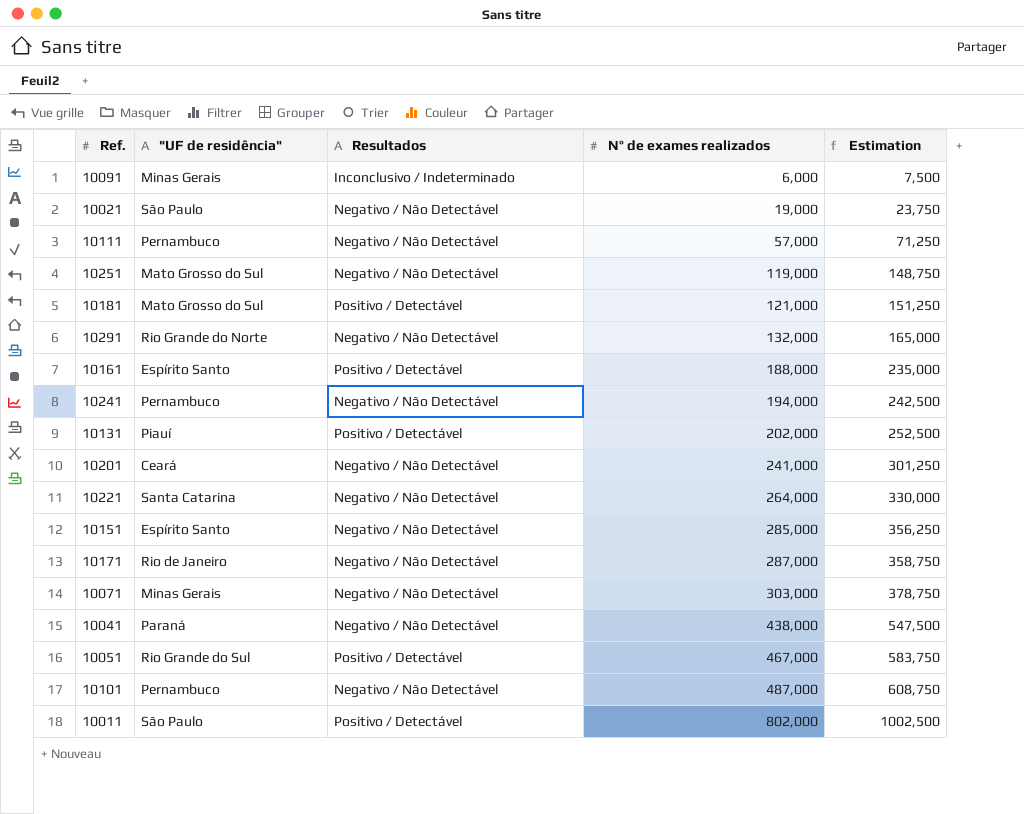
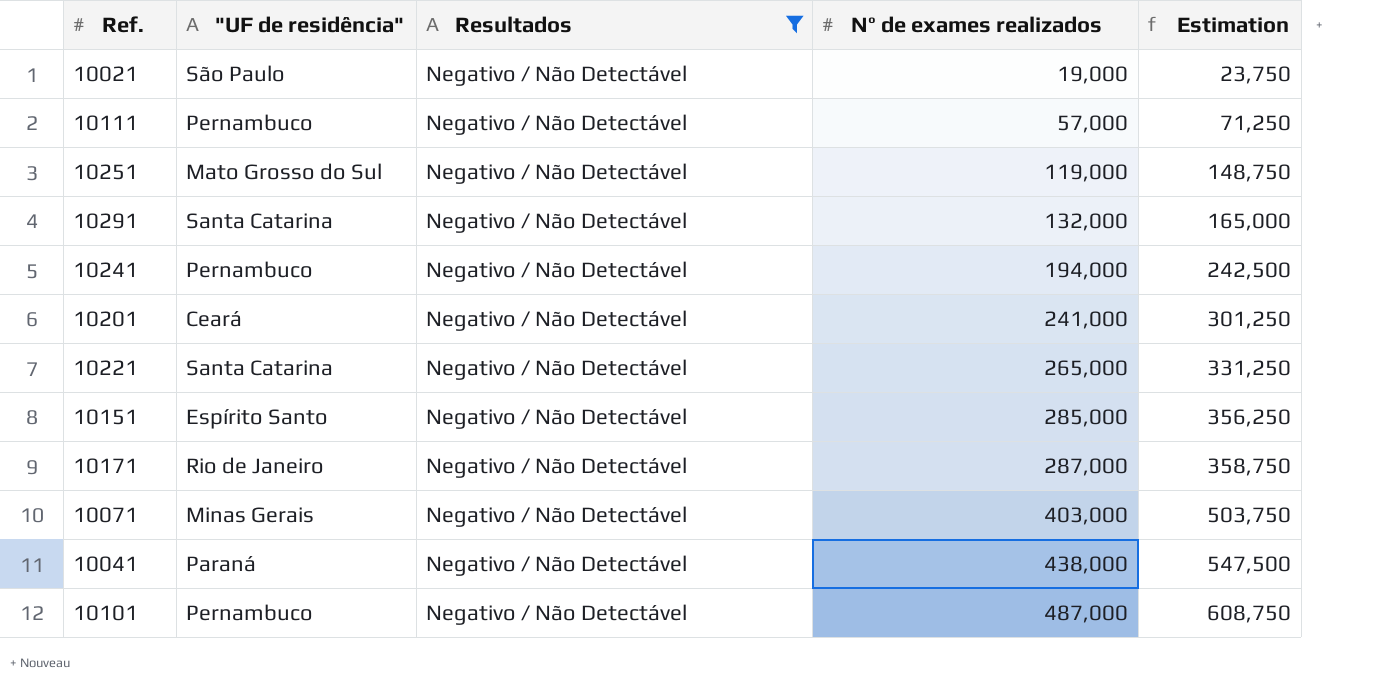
filter: none -> Resultados = Negativo / Não Detectável
10291 | "UF de residência": Rio Grande do Norte -> Santa Catarina
10221 | Nº de exames realizados: 264,000 -> 265,000
10221 | Estimation: 330,000 -> 331,250
10071 | Nº de exames realizados: 303,000 -> 403,000
10071 | Estimation: 378,750 -> 503,750

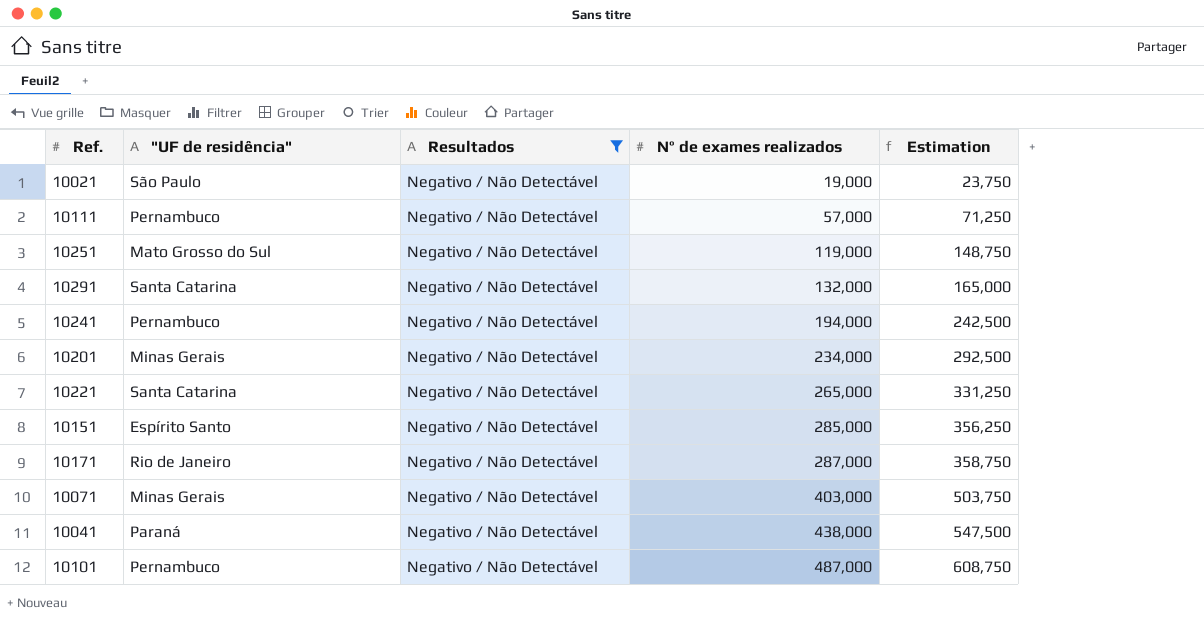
10201 | "UF de residência": Ceará -> Minas Gerais
10201 | Nº de exames realizados: 241,000 -> 234,000
10201 | Estimation: 301,250 -> 292,500

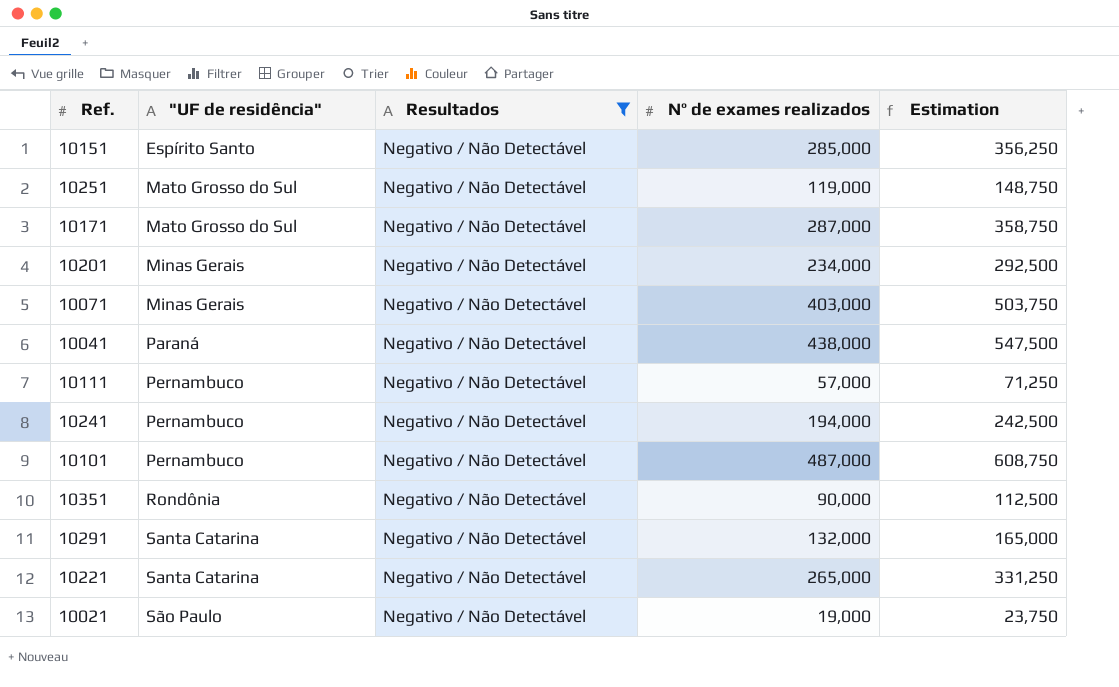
row order: Nº de exames realizados ascending -> "UF de residência" ascending
10171 | "UF de residência": Rio de Janeiro -> Mato Grosso do Sul
row 10351: none -> Rondônia | Negativo / Não Detectável | 90,000 | 112,500

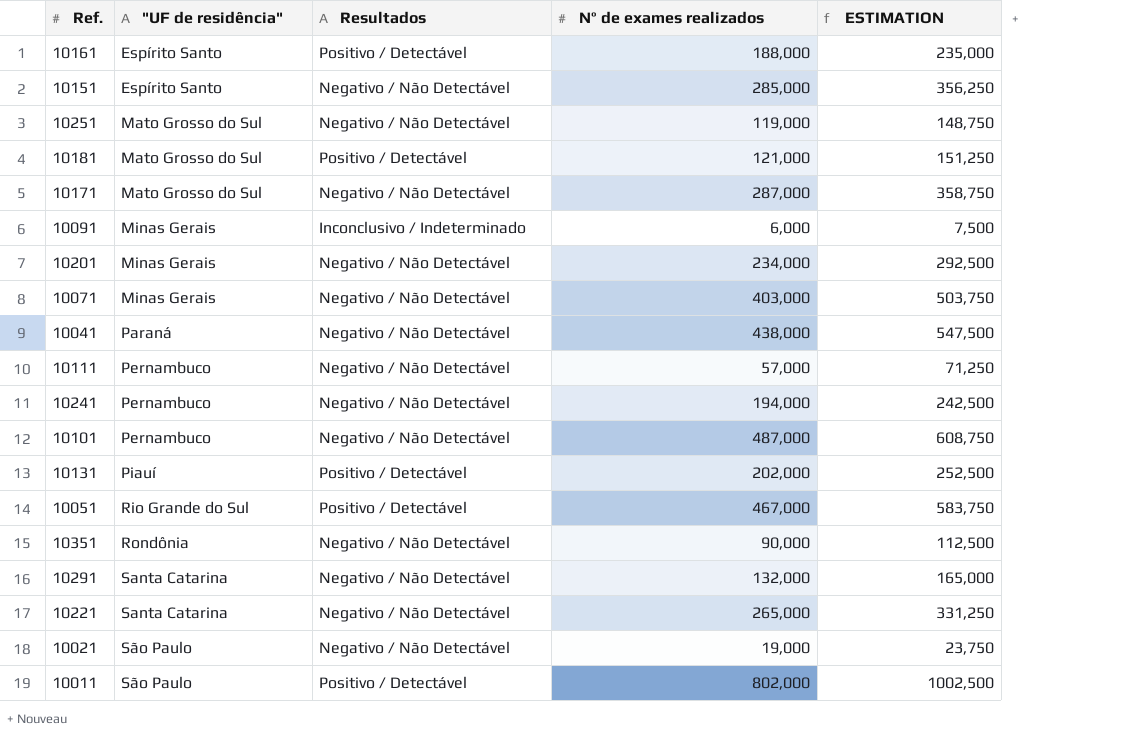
filter: Resultados = Negativo / Não Detectável -> none
column name: Estimation -> ESTIMATION

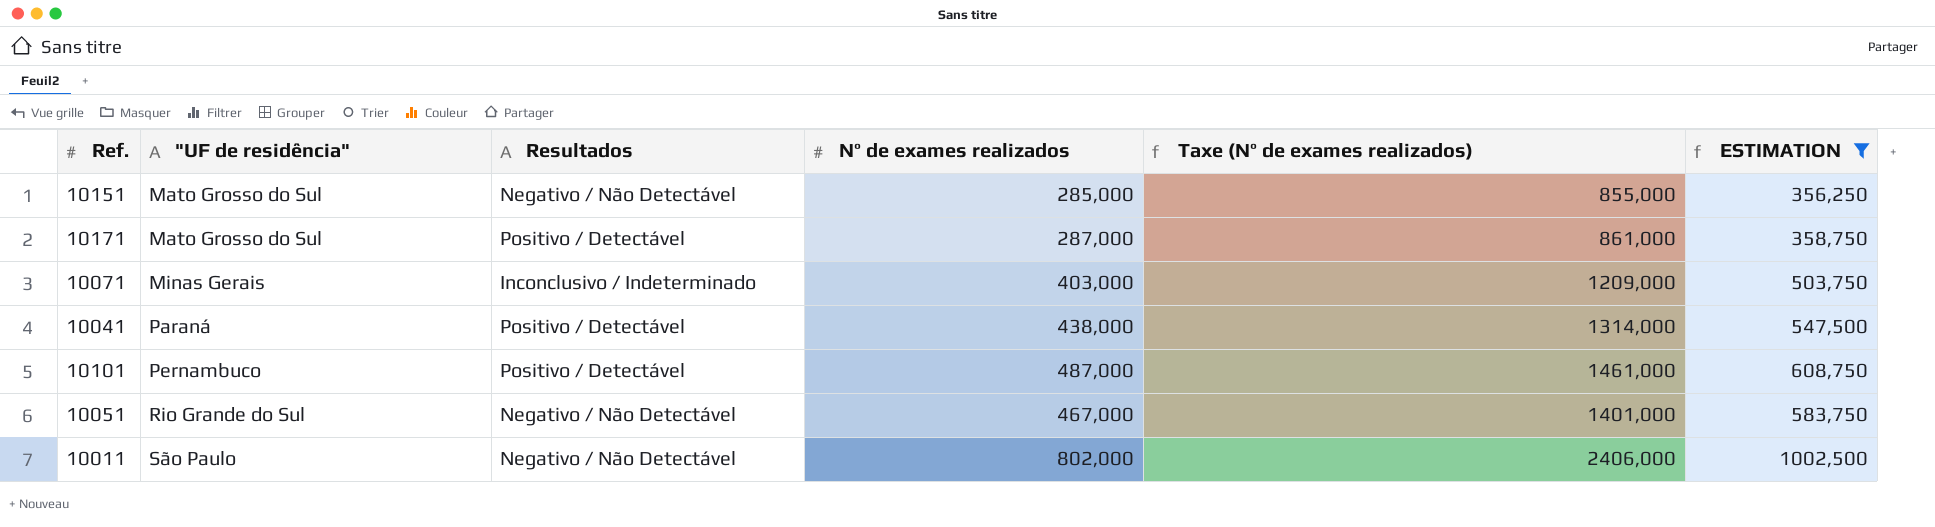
filter: none -> ESTIMATION >= 356,250
column Taxe (Nº de exames realizados) | formula: none -> [Nº de exames realizados] * 3
10151 | "UF de residência": Espírito Santo -> Mato Grosso do Sul
10171 | Resultados: Negativo / Não Detectável -> Positivo / Detectável
10071 | Resultados: Negativo / Não Detectável -> Inconclusivo / Indeterminado
10041 | Resultados: Negativo / Não Detectável -> Positivo / Detectável
10101 | Resultados: Negativo / Não Detectável -> Positivo / Detectável
10051 | Resultados: Positivo / Detectável -> Negativo / Não Detectável
10011 | Resultados: Positivo / Detectável -> Negativo / Não Detectável

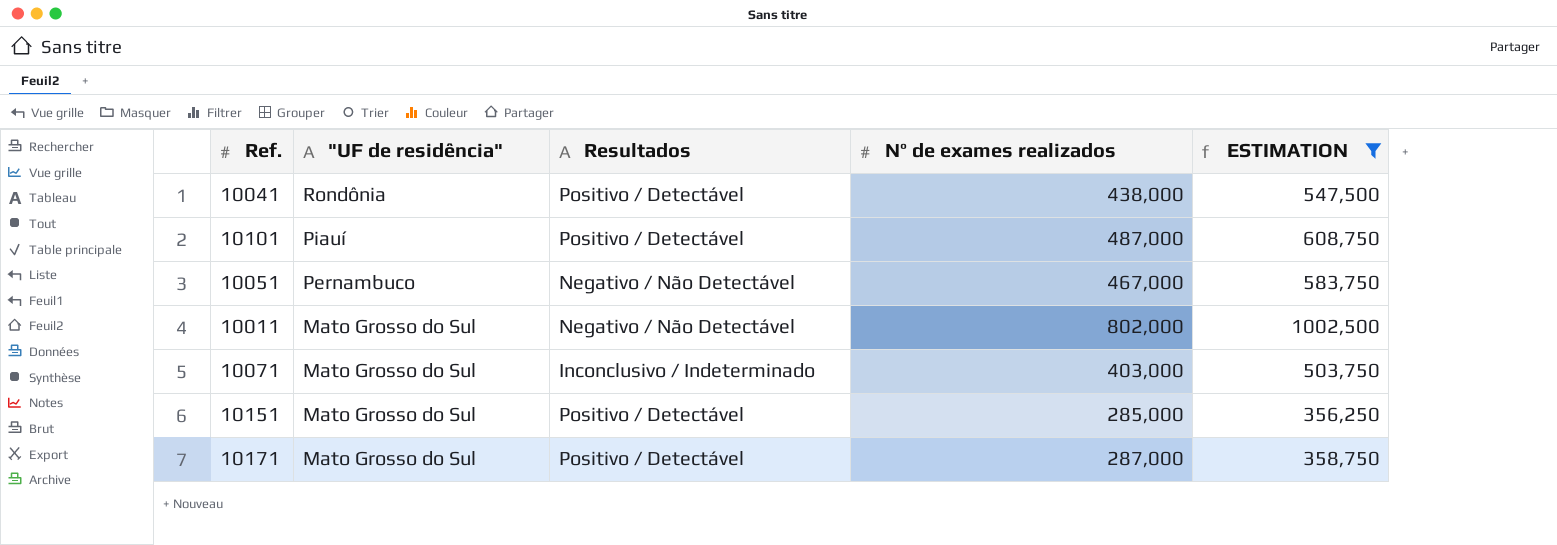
row order: "UF de residência" ascending -> "UF de residência" descending
column Taxe (Nº de exames realizados) | formula: [Nº de exames realizados] * 3 -> none
10041 | "UF de residência": Paraná -> Rondônia
10101 | "UF de residência": Pernambuco -> Piauí
10051 | "UF de residência": Rio Grande do Sul -> Pernambuco
10011 | "UF de residência": São Paulo -> Mato Grosso do Sul
10071 | "UF de residência": Minas Gerais -> Mato Grosso do Sul
10151 | Resultados: Negativo / Não Detectável -> Positivo / Detectável

